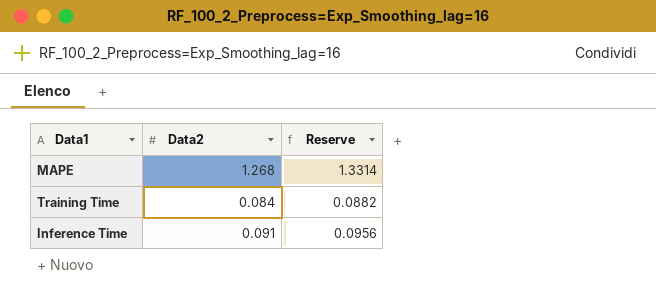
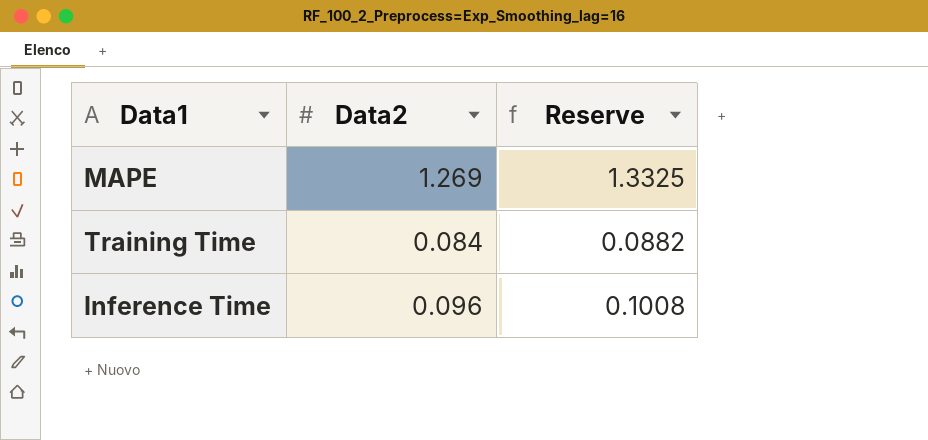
MAPE | Data2: 1.268 -> 1.269
MAPE | Reserve: 1.3314 -> 1.3325
Inference Time | Data2: 0.091 -> 0.096
Inference Time | Reserve: 0.0956 -> 0.1008

